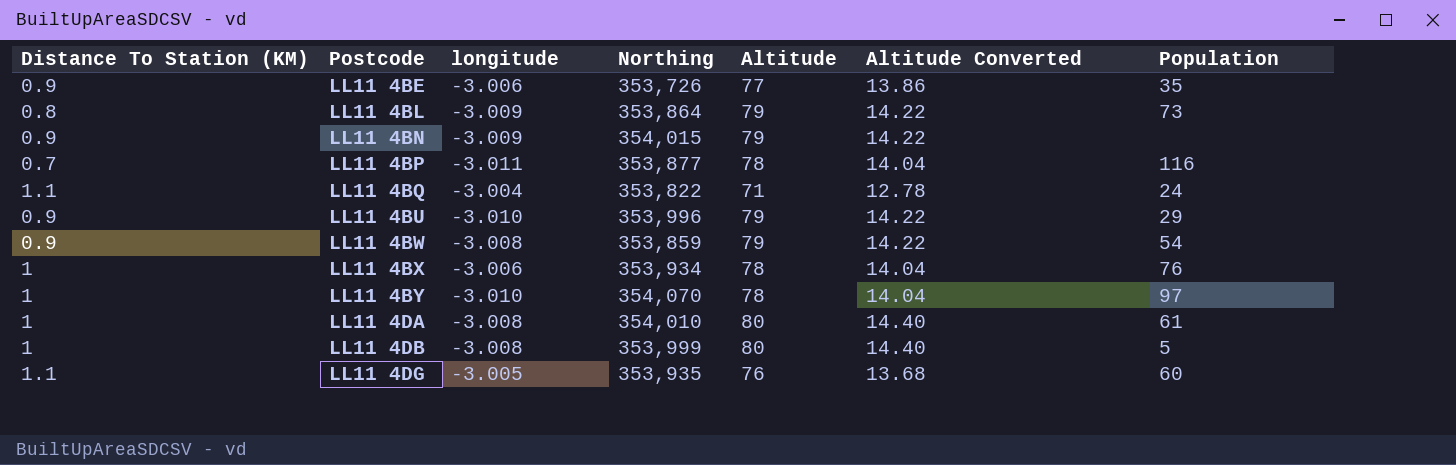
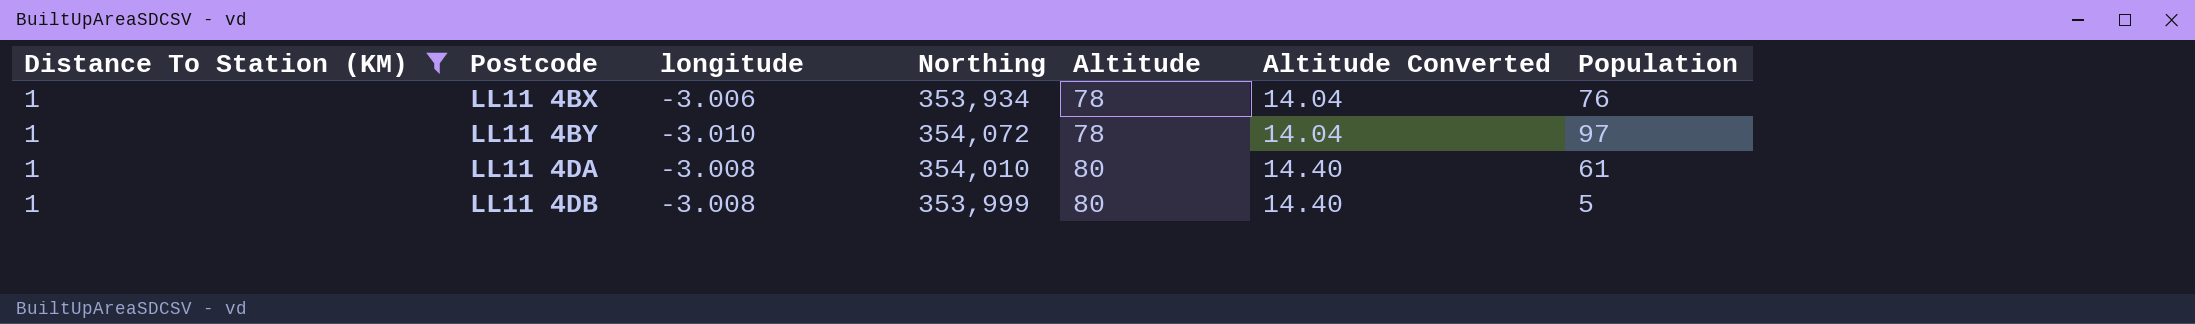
filter: none -> Distance To Station (KM) = 1
LL11 4BY | Northing: 354,070 -> 354,072

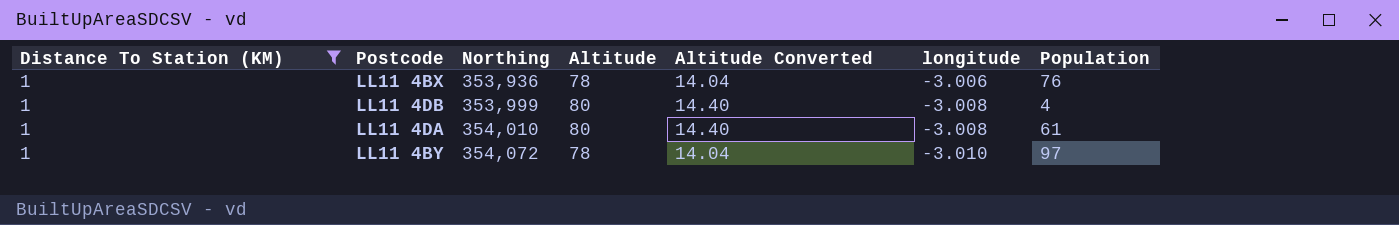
row order: Postcode ascending -> Northing ascending
column longitude | position: 3 -> 6
LL11 4BX | Northing: 353,934 -> 353,936
LL11 4DB | Population: 5 -> 4

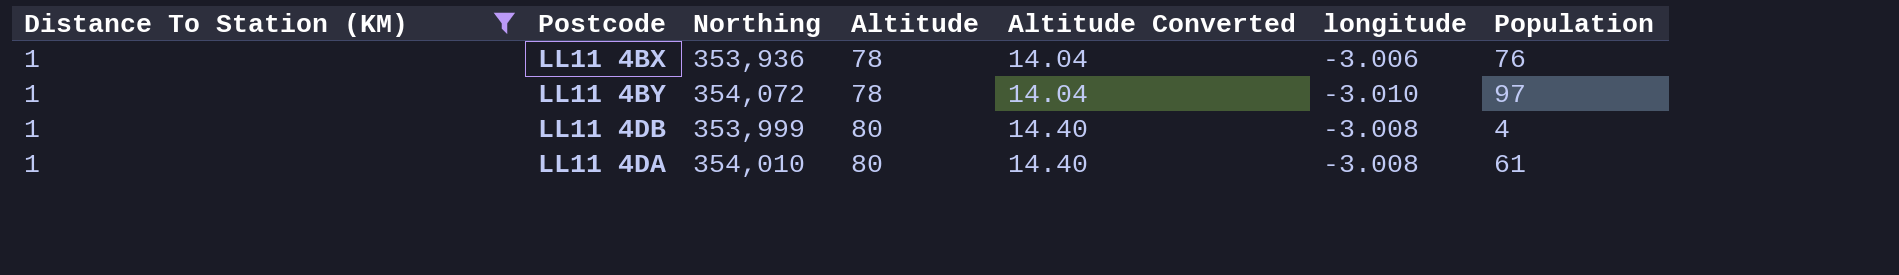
row order: Northing ascending -> Altitude ascending

